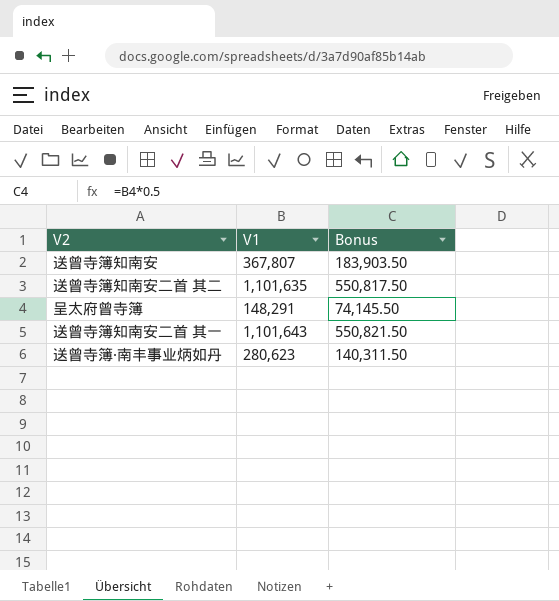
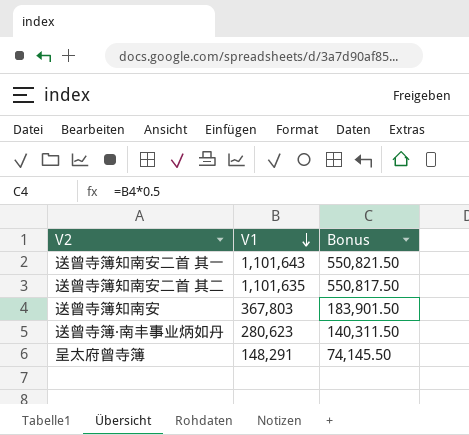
row order: none -> V1 descending
送曾寺簿知南安 | V1: 367,807 -> 367,803
送曾寺簿知南安 | Bonus: 183,903.50 -> 183,901.50

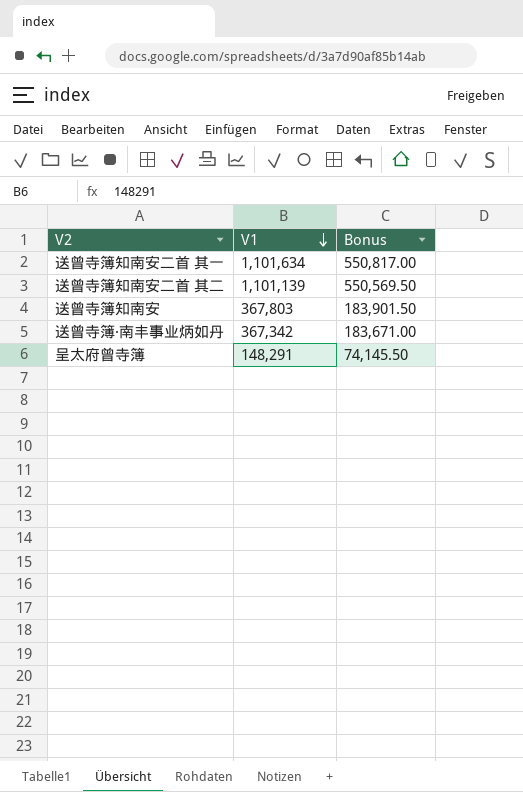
送曾寺簿知南安二首 其一 | V1: 1,101,643 -> 1,101,634
送曾寺簿知南安二首 其一 | Bonus: 550,821.50 -> 550,817.00
送曾寺簿知南安二首 其二 | V1: 1,101,635 -> 1,101,139
送曾寺簿知南安二首 其二 | Bonus: 550,817.50 -> 550,569.50
送曾寺簿·南丰事业炳如丹 | V1: 280,623 -> 367,342
送曾寺簿·南丰事业炳如丹 | Bonus: 140,311.50 -> 183,671.00

